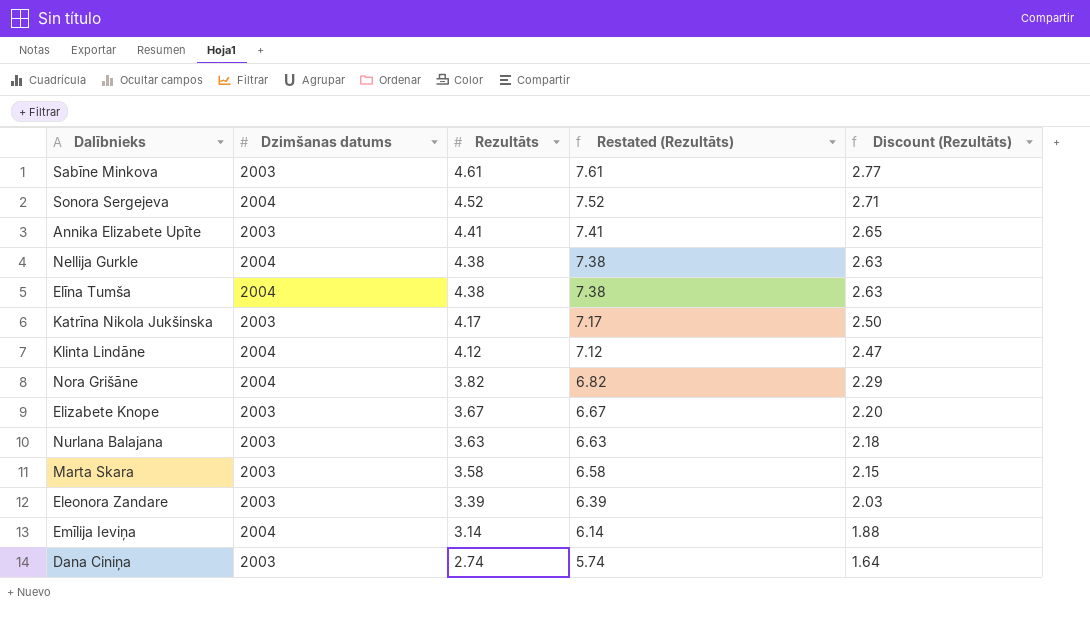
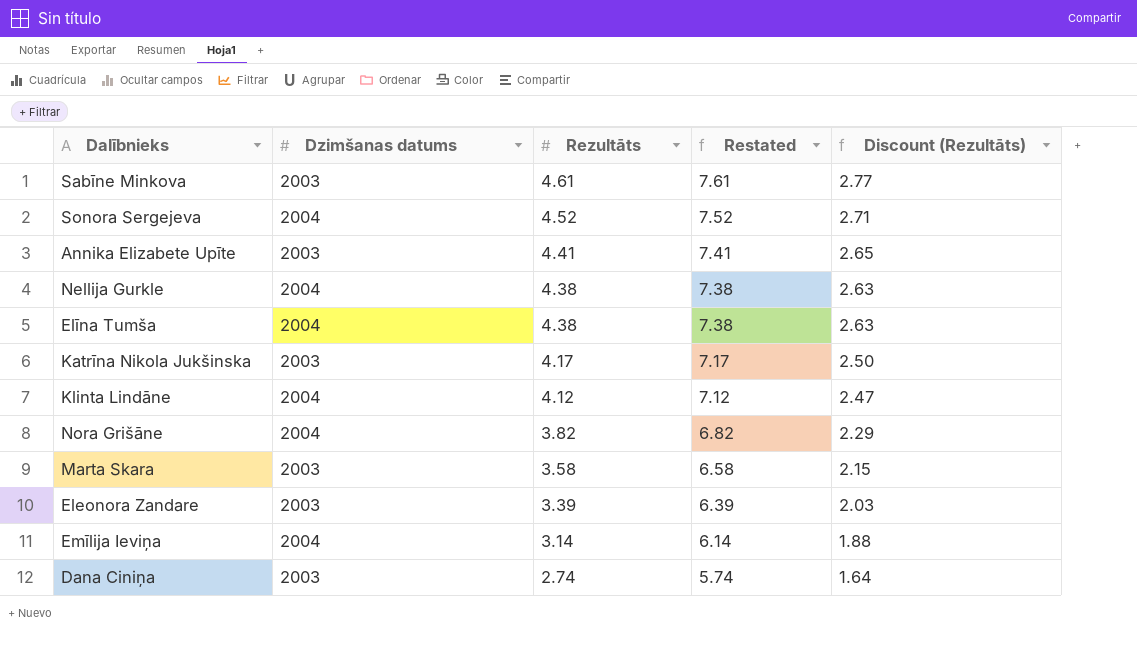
column name: Restated (Rezultāts) -> Restated
row Elizabete Knope: 2003 | 3.67 | 6.67 | 2.20 -> none
row Nurlana Balajana: 2003 | 3.63 | 6.63 | 2.18 -> none

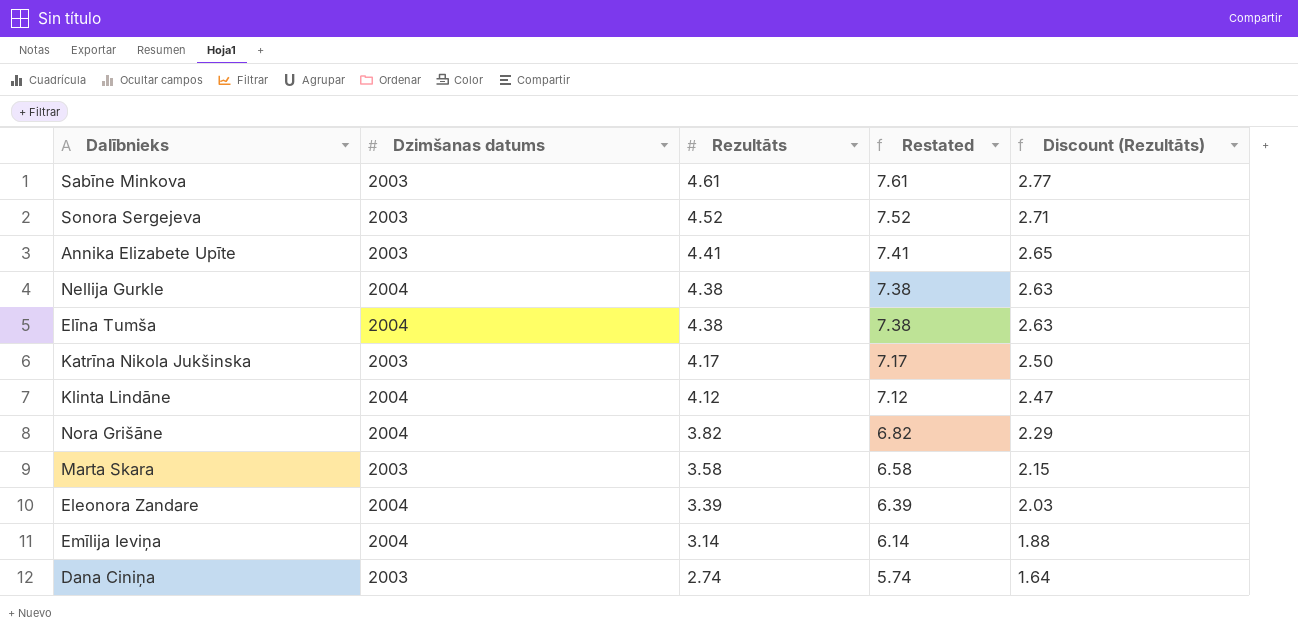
Sonora Sergejeva | Dzimšanas datums: 2004 -> 2003
Eleonora Zandare | Dzimšanas datums: 2003 -> 2004

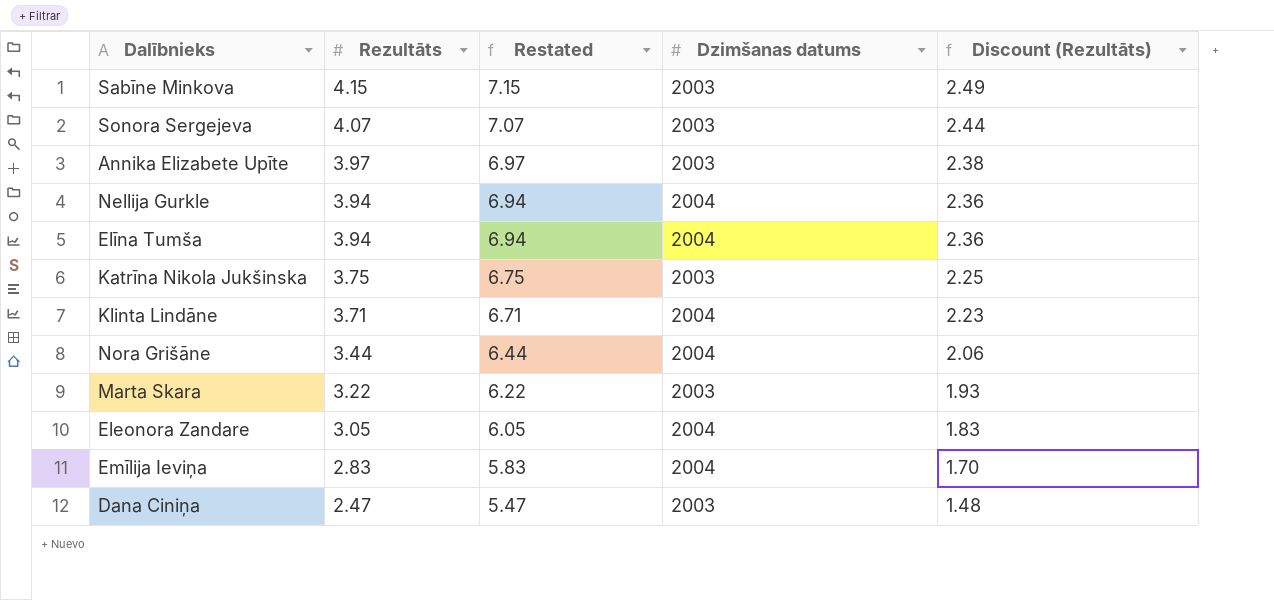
column Dzimšanas datums | position: 2 -> 4
Sabīne Minkova | Rezultāts: 4.61 -> 4.15
Sabīne Minkova | Restated: 7.61 -> 7.15
Sabīne Minkova | Discount (Rezultāts): 2.77 -> 2.49
Sonora Sergejeva | Rezultāts: 4.52 -> 4.07
Sonora Sergejeva | Restated: 7.52 -> 7.07
Sonora Sergejeva | Discount (Rezultāts): 2.71 -> 2.44
Annika Elizabete Upīte | Rezultāts: 4.41 -> 3.97
Annika Elizabete Upīte | Restated: 7.41 -> 6.97
Annika Elizabete Upīte | Discount (Rezultāts): 2.65 -> 2.38
Nellija Gurkle | Rezultāts: 4.38 -> 3.94
Nellija Gurkle | Restated: 7.38 -> 6.94
Nellija Gurkle | Discount (Rezultāts): 2.63 -> 2.36
Elīna Tumša | Rezultāts: 4.38 -> 3.94
Elīna Tumša | Restated: 7.38 -> 6.94
Elīna Tumša | Discount (Rezultāts): 2.63 -> 2.36
Katrīna Nikola Jukšinska | Rezultāts: 4.17 -> 3.75
Katrīna Nikola Jukšinska | Restated: 7.17 -> 6.75
Katrīna Nikola Jukšinska | Discount (Rezultāts): 2.50 -> 2.25
Klinta Lindāne | Rezultāts: 4.12 -> 3.71
Klinta Lindāne | Restated: 7.12 -> 6.71
Klinta Lindāne | Discount (Rezultāts): 2.47 -> 2.23
Nora Grišāne | Rezultāts: 3.82 -> 3.44
Nora Grišāne | Restated: 6.82 -> 6.44
Nora Grišāne | Discount (Rezultāts): 2.29 -> 2.06
Marta Skara | Rezultāts: 3.58 -> 3.22
Marta Skara | Restated: 6.58 -> 6.22
Marta Skara | Discount (Rezultāts): 2.15 -> 1.93
Eleonora Zandare | Rezultāts: 3.39 -> 3.05
Eleonora Zandare | Restated: 6.39 -> 6.05
Eleonora Zandare | Discount (Rezultāts): 2.03 -> 1.83
Emīlija Ieviņa | Rezultāts: 3.14 -> 2.83
Emīlija Ieviņa | Restated: 6.14 -> 5.83
Emīlija Ieviņa | Discount (Rezultāts): 1.88 -> 1.70
Dana Ciniņa | Rezultāts: 2.74 -> 2.47
Dana Ciniņa | Restated: 5.74 -> 5.47
Dana Ciniņa | Discount (Rezultāts): 1.64 -> 1.48

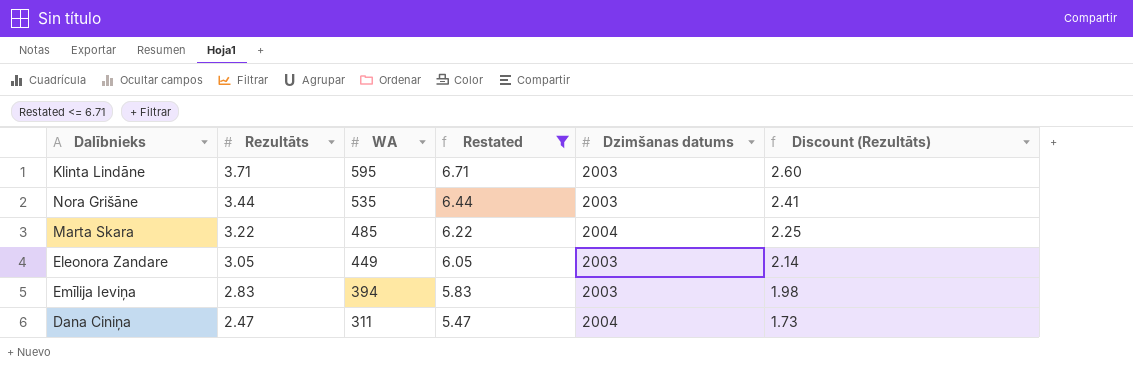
filter: none -> Restated <= 6.71
column WA | position: none -> 3
column Discount (Rezultāts) | formula: [Rezultāts] * 0.6 -> [Rezultāts] * 0.7
Klinta Lindāne | Dzimšanas datums: 2004 -> 2003
Nora Grišāne | Dzimšanas datums: 2004 -> 2003
Marta Skara | Dzimšanas datums: 2003 -> 2004
Eleonora Zandare | Dzimšanas datums: 2004 -> 2003
Emīlija Ieviņa | Dzimšanas datums: 2004 -> 2003
Dana Ciniņa | Dzimšanas datums: 2003 -> 2004

